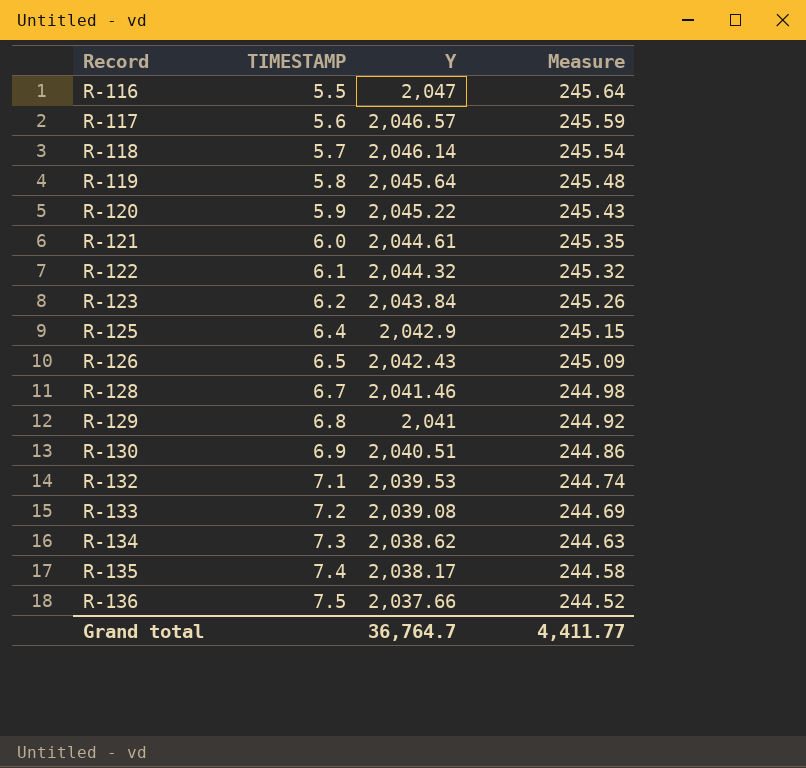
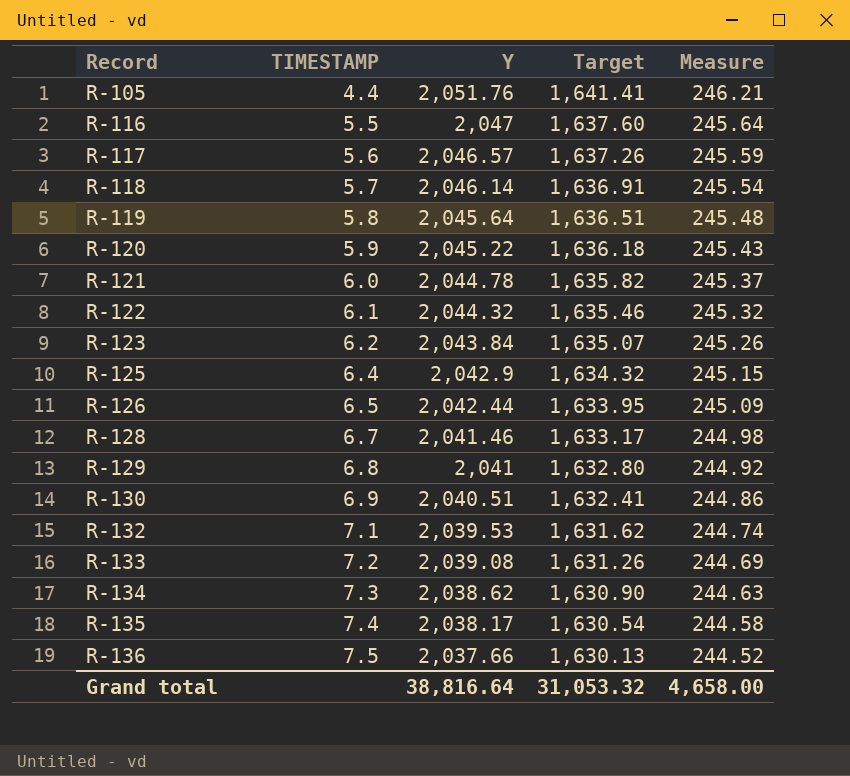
column Target | formula: none -> [Y] * 0.8
row R-105: none -> 4.4 | 2,051.76 | 1,641.41 | 246.21
R-121 | Y: 2,044.61 -> 2,044.78
R-121 | Measure: 245.35 -> 245.37
R-126 | Y: 2,042.43 -> 2,042.44
Grand total | Y: 36,764.7 -> 38,816.64
Grand total | Measure: 4,411.77 -> 4,658.00

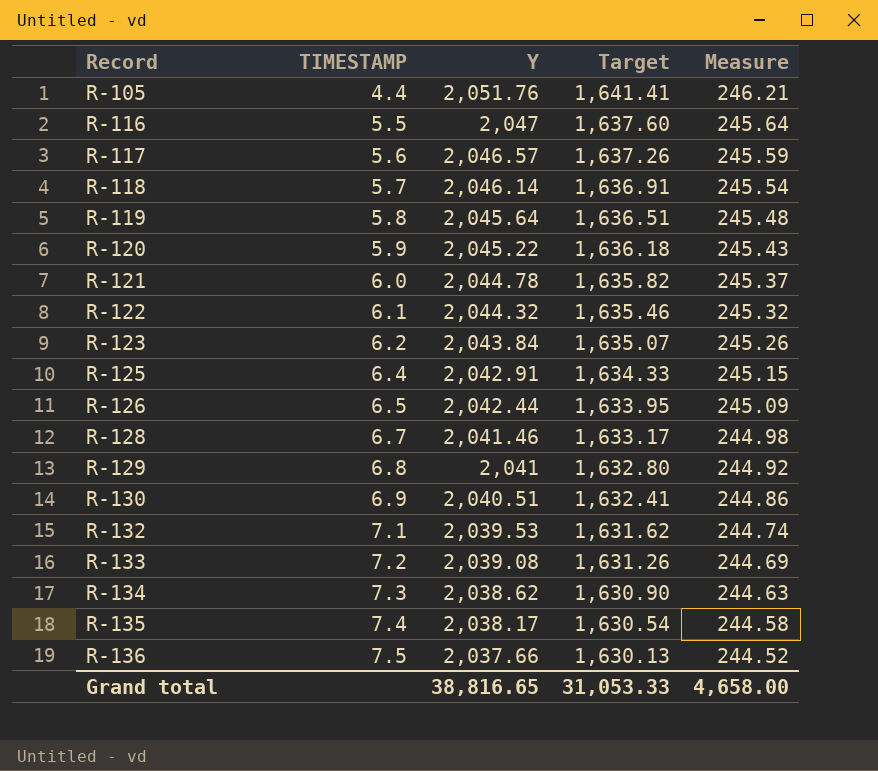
R-125 | Y: 2,042.9 -> 2,042.91
R-125 | Target: 1,634.32 -> 1,634.33
Grand total | Y: 38,816.64 -> 38,816.65
Grand total | Target: 31,053.32 -> 31,053.33

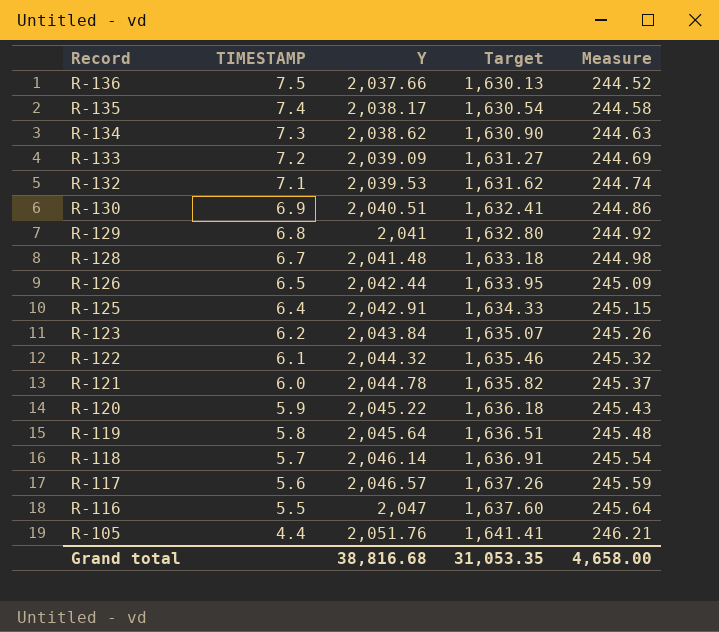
row order: Record ascending -> Record descending
R-133 | Y: 2,039.08 -> 2,039.09
R-133 | Target: 1,631.26 -> 1,631.27
R-128 | Y: 2,041.46 -> 2,041.48
R-128 | Target: 1,633.17 -> 1,633.18
Grand total | Y: 38,816.65 -> 38,816.68
Grand total | Target: 31,053.33 -> 31,053.35

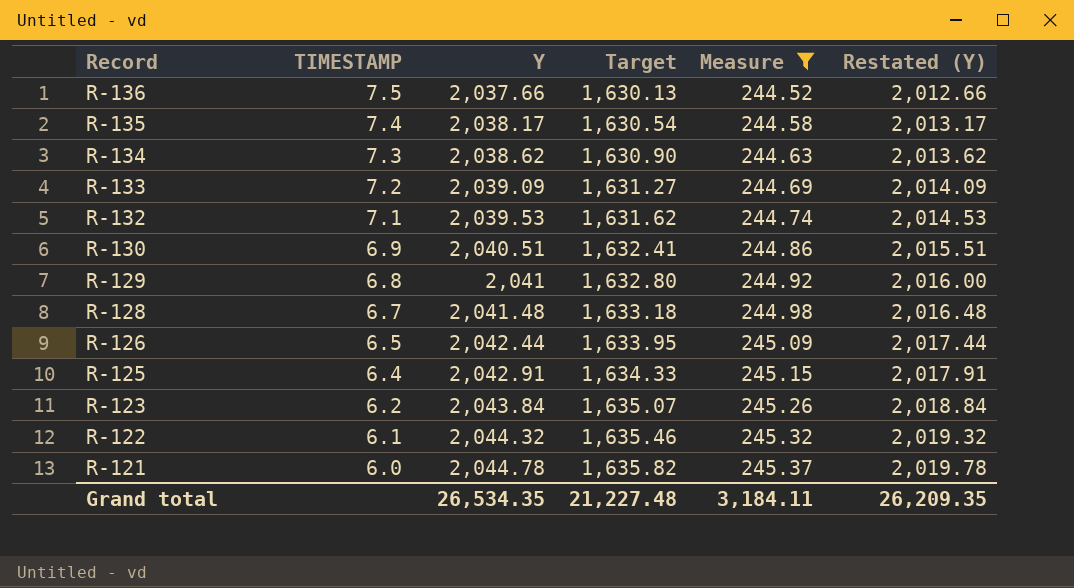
filter: none -> Measure <= 245.37
column Restated (Y) | formula: none -> [Y] - 25
Grand total | Y: 38,816.68 -> 26,534.35
Grand total | Target: 31,053.35 -> 21,227.48
Grand total | Measure: 4,658.00 -> 3,184.11

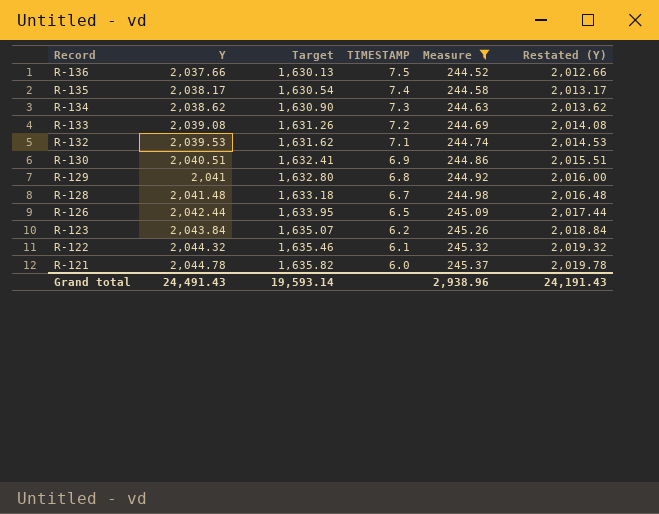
column TIMESTAMP | position: 2 -> 4
row R-125: 6.4 | 2,042.91 | 1,634.33 | 245.15 | 2,017.91 -> none
R-133 | Y: 2,039.09 -> 2,039.08
R-133 | Target: 1,631.27 -> 1,631.26
R-133 | Restated (Y): 2,014.09 -> 2,014.08
Grand total | Y: 26,534.35 -> 24,491.43
Grand total | Target: 21,227.48 -> 19,593.14
Grand total | Measure: 3,184.11 -> 2,938.96
Grand total | Restated (Y): 26,209.35 -> 24,191.43

